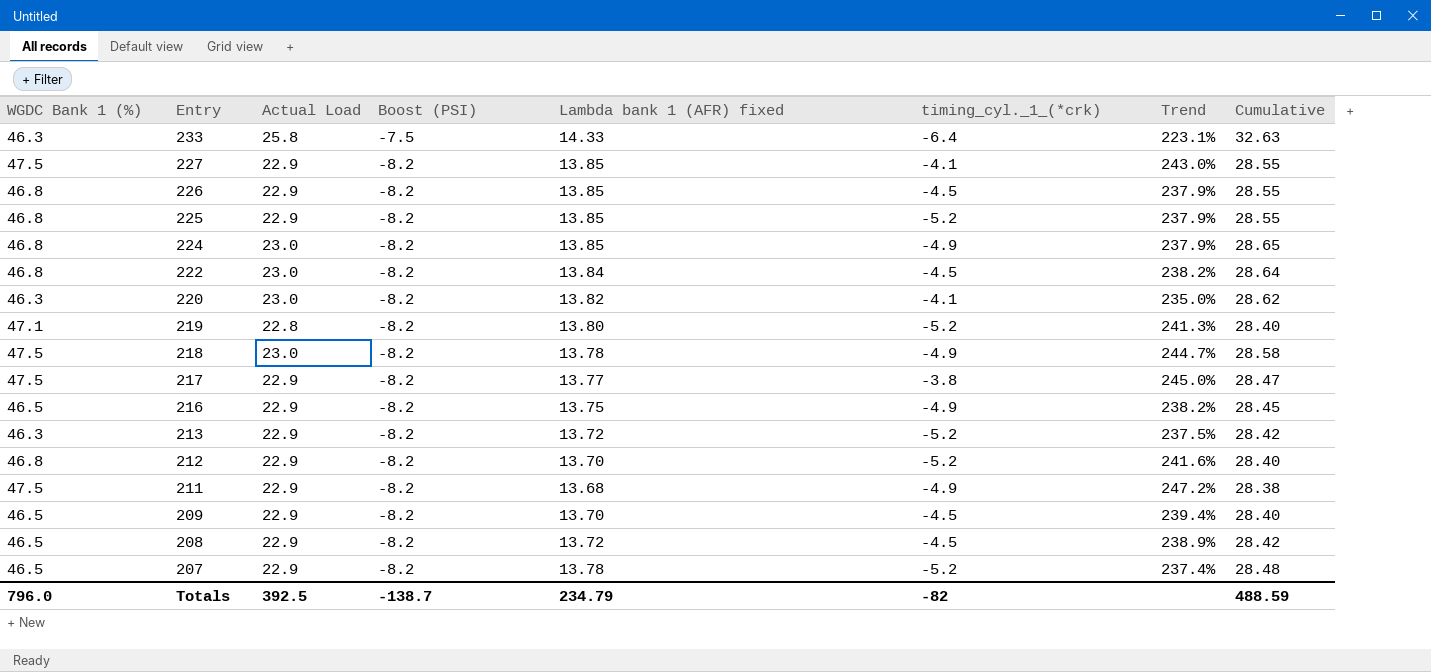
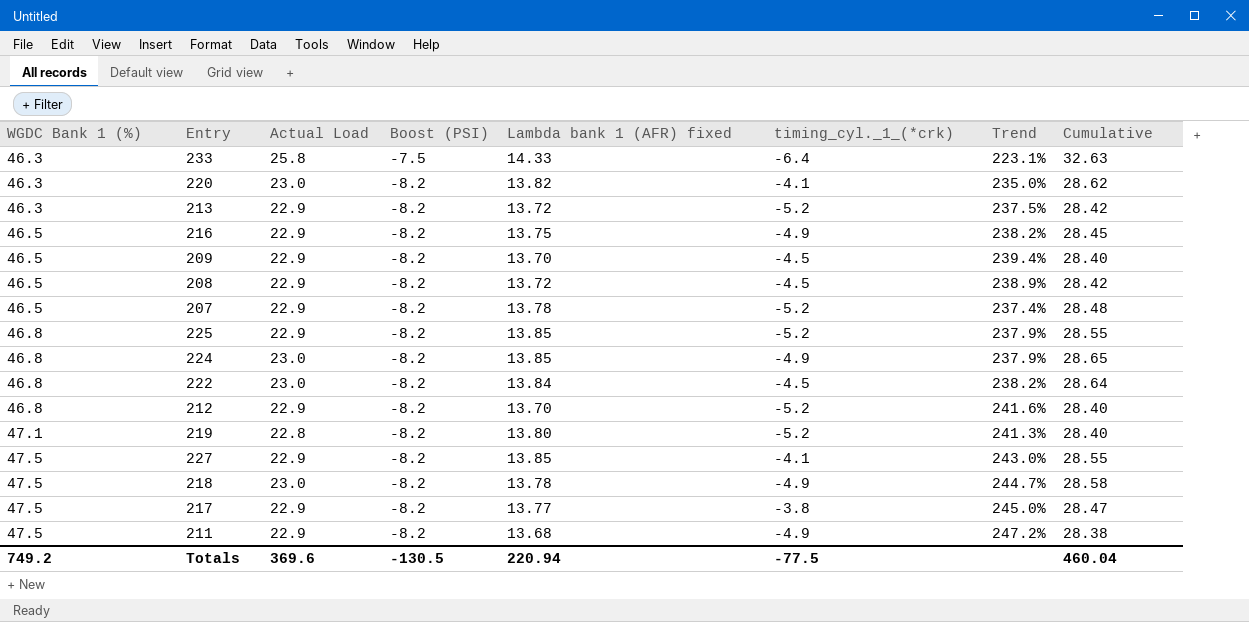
row order: Entry descending -> WGDC Bank 1 (%) ascending
row 226: 46.8 | 22.9 | -8.2 | 13.85 | -4.5 | 237.9% | 28.55 -> none
Totals | WGDC Bank 1 (%): 796.0 -> 749.2
Totals | Actual Load: 392.5 -> 369.6
Totals | Boost (PSI): -138.7 -> -130.5
Totals | Lambda bank 1 (AFR) fixed: 234.79 -> 220.94
Totals | timing_cyl._1_(*crk): -82 -> -77.5
Totals | Cumulative: 488.59 -> 460.04

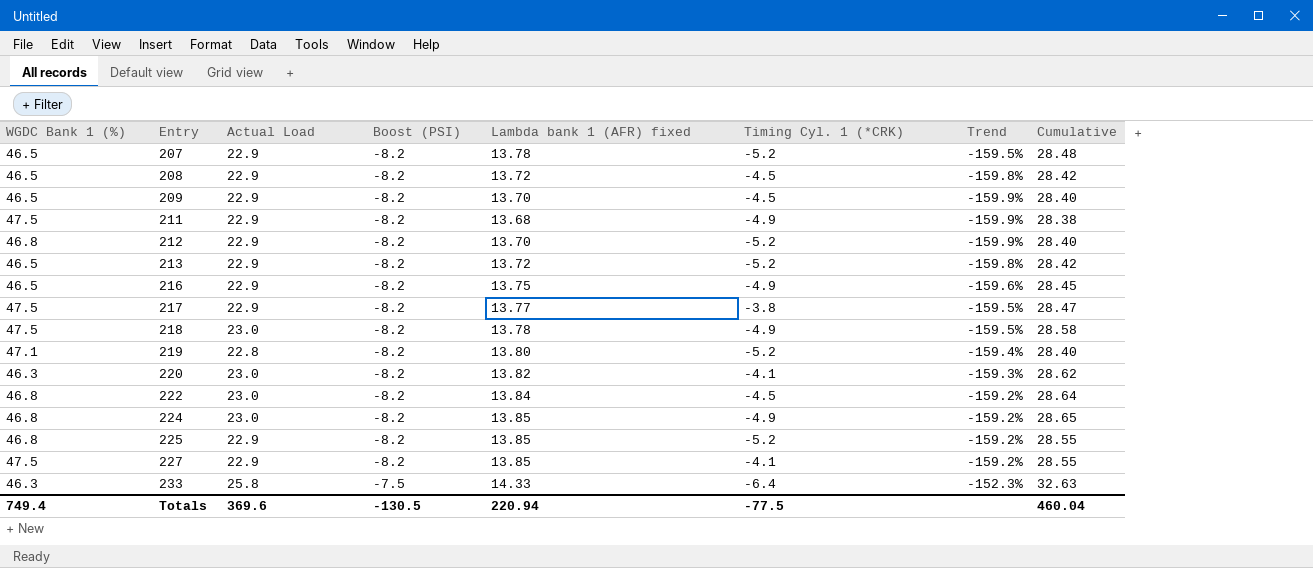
row order: WGDC Bank 1 (%) ascending -> Entry ascending
column name: timing_cyl._1_(*crk) -> Timing Cyl. 1 (*CRK)
column Trend | formula: ([WGDC Bank 1 (%)] - [Lambda bank 1 (AFR) fixed]) / [Lambda bank 1 (AFR) fixed] -> ([Boost (PSI)] - [Lambda bank 1 (AFR) fixed]) / [Lambda bank 1 (AFR) fixed]
213 | WGDC Bank 1 (%): 46.3 -> 46.5
Totals | WGDC Bank 1 (%): 749.2 -> 749.4

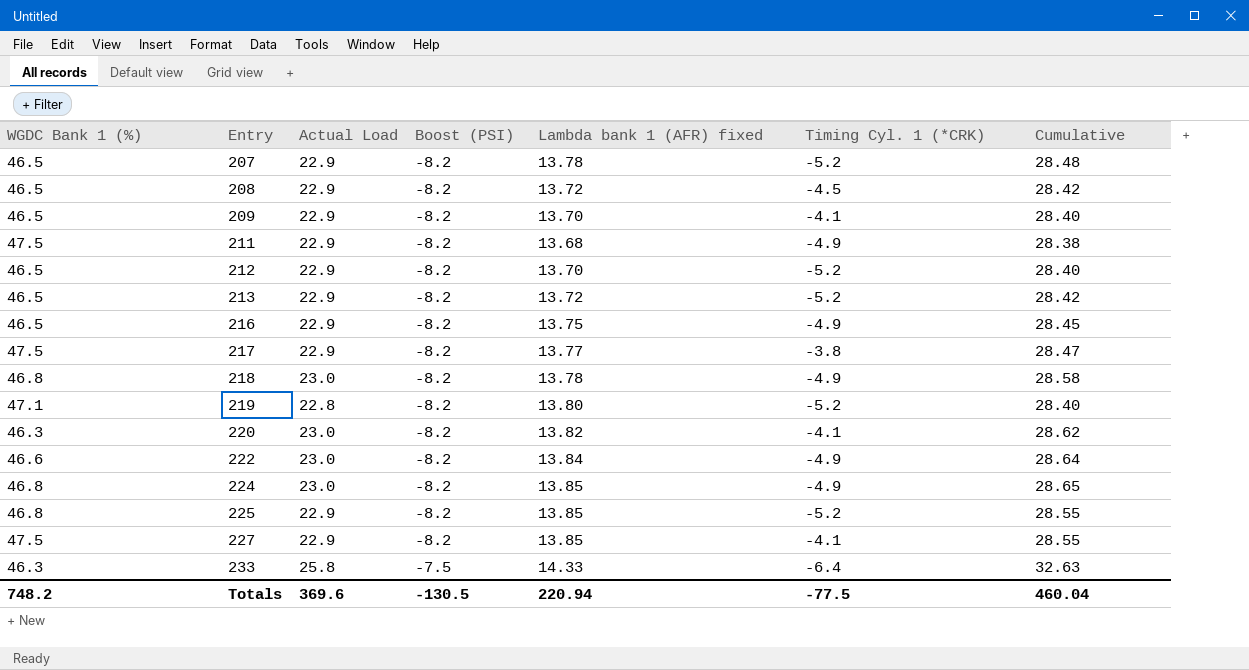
column Trend | formula: ([Boost (PSI)] - [Lambda bank 1 (AFR) fixed]) / [Lambda bank 1 (AFR) fixed] -> none
209 | Timing Cyl. 1 (*CRK): -4.5 -> -4.1
212 | WGDC Bank 1 (%): 46.8 -> 46.5
218 | WGDC Bank 1 (%): 47.5 -> 46.8
222 | WGDC Bank 1 (%): 46.8 -> 46.6
222 | Timing Cyl. 1 (*CRK): -4.5 -> -4.9
Totals | WGDC Bank 1 (%): 749.4 -> 748.2

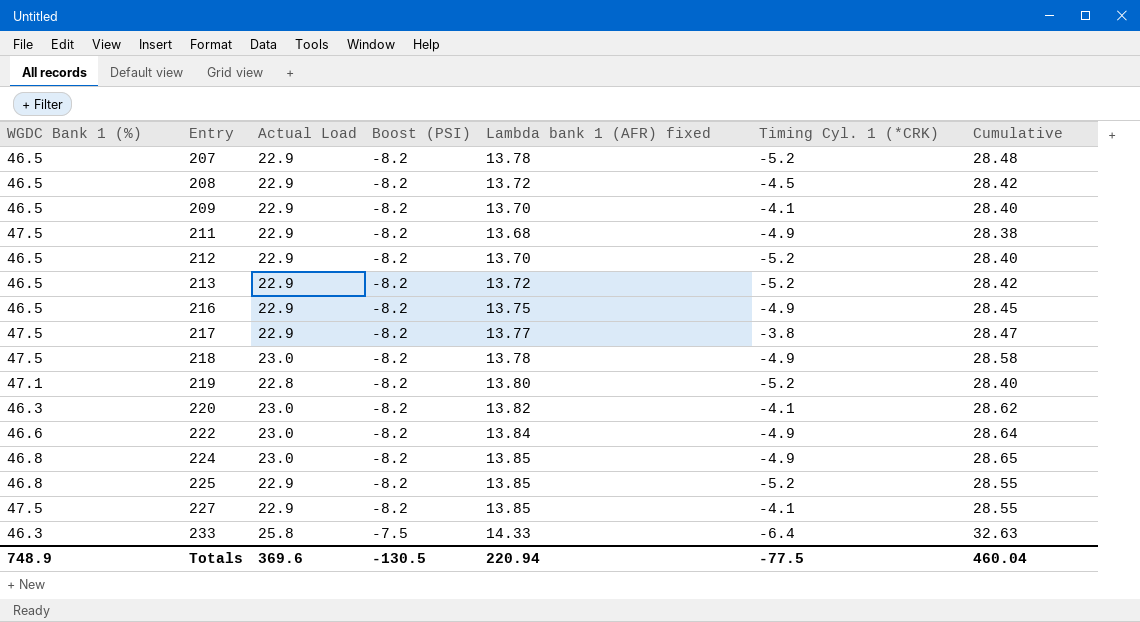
218 | WGDC Bank 1 (%): 46.8 -> 47.5
Totals | WGDC Bank 1 (%): 748.2 -> 748.9

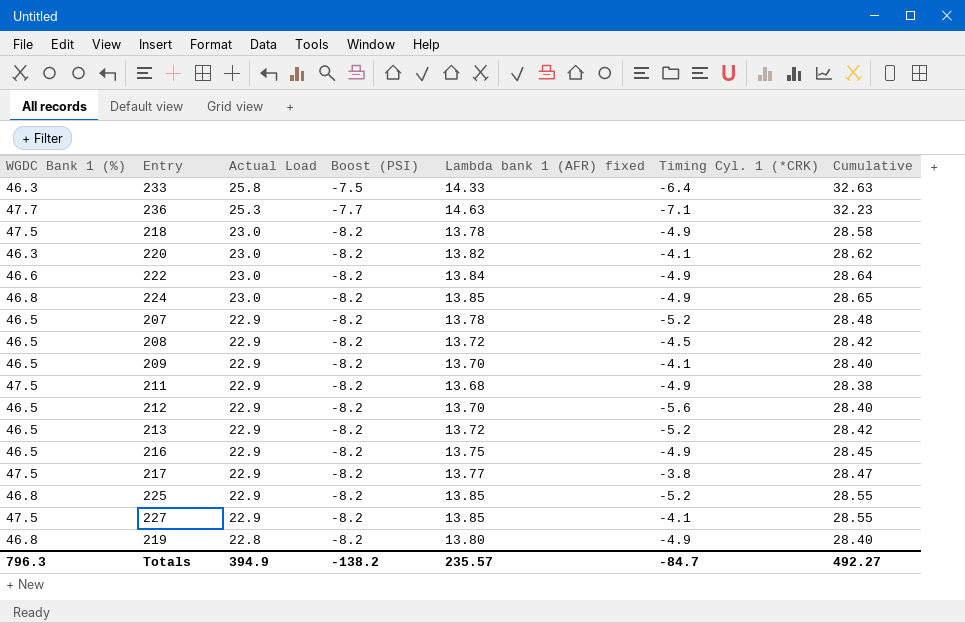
row order: Entry ascending -> Actual Load descending
row 236: none -> 47.7 | 25.3 | -7.7 | 14.63 | -7.1 | 32.23
212 | Timing Cyl. 1 (*CRK): -5.2 -> -5.6
219 | WGDC Bank 1 (%): 47.1 -> 46.8
219 | Timing Cyl. 1 (*CRK): -5.2 -> -4.9
Totals | WGDC Bank 1 (%): 748.9 -> 796.3
Totals | Actual Load: 369.6 -> 394.9
Totals | Boost (PSI): -130.5 -> -138.2
Totals | Lambda bank 1 (AFR) fixed: 220.94 -> 235.57
Totals | Timing Cyl. 1 (*CRK): -77.5 -> -84.7
Totals | Cumulative: 460.04 -> 492.27

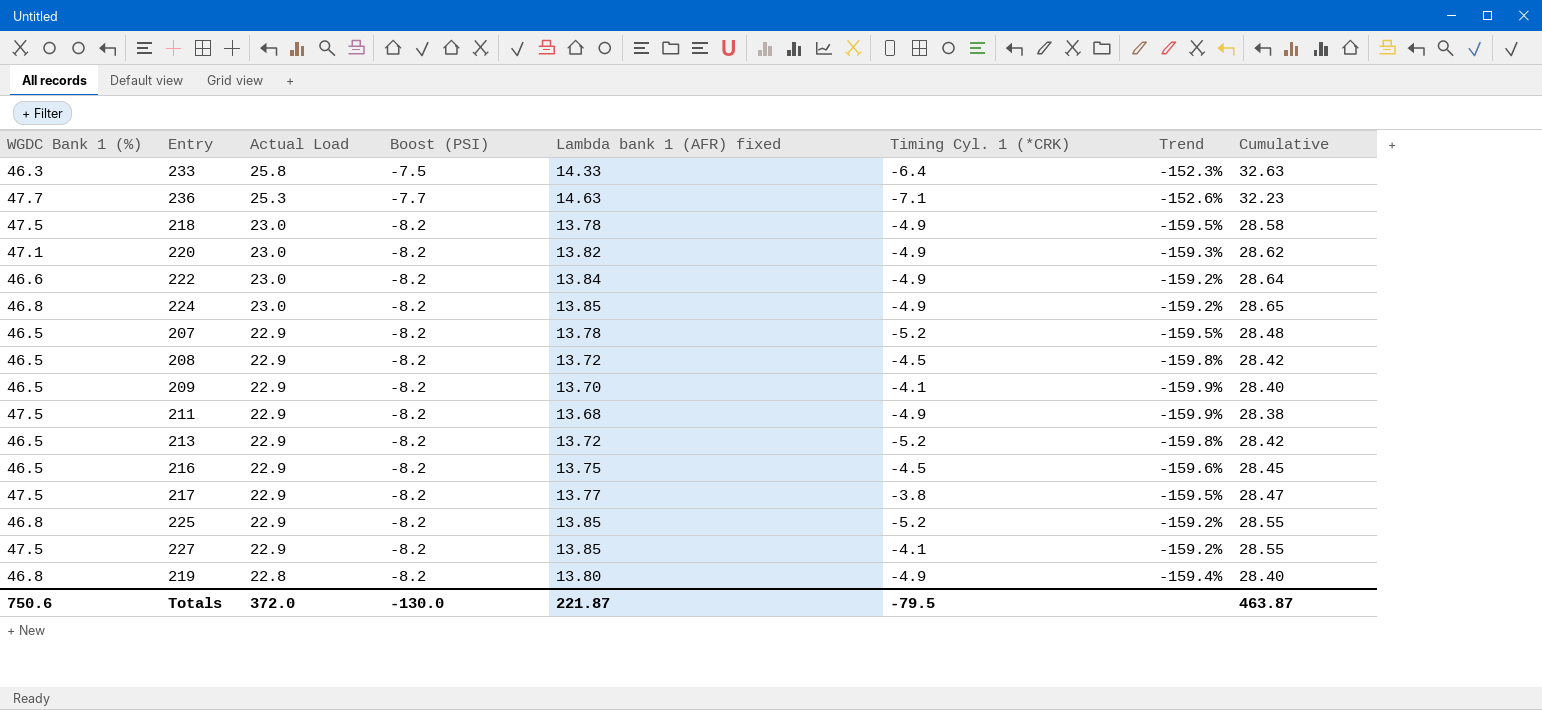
column Trend | formula: none -> ([Boost (PSI)] - [Lambda bank 1 (AFR) fixed]) / [Lambda bank 1 (AFR) fixed]
row 212: 46.5 | 22.9 | -8.2 | 13.70 | -5.6 | 28.40 -> none
220 | WGDC Bank 1 (%): 46.3 -> 47.1
220 | Timing Cyl. 1 (*CRK): -4.1 -> -4.9
216 | Timing Cyl. 1 (*CRK): -4.9 -> -4.5
Totals | WGDC Bank 1 (%): 796.3 -> 750.6
Totals | Actual Load: 394.9 -> 372.0
Totals | Boost (PSI): -138.2 -> -130.0
Totals | Lambda bank 1 (AFR) fixed: 235.57 -> 221.87
Totals | Timing Cyl. 1 (*CRK): -84.7 -> -79.5
Totals | Cumulative: 492.27 -> 463.87

